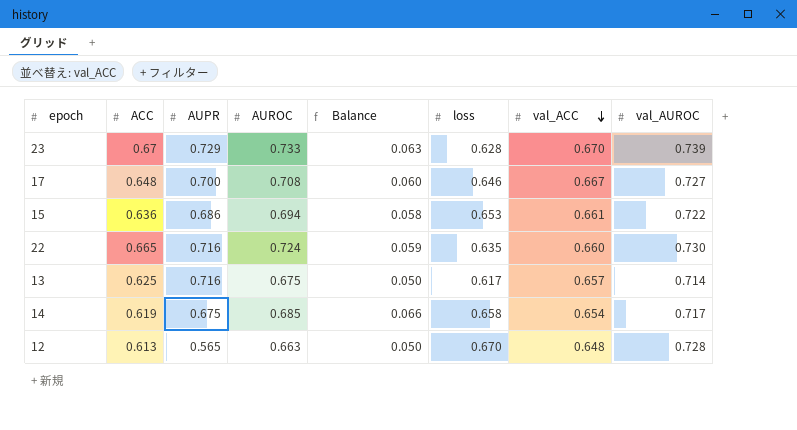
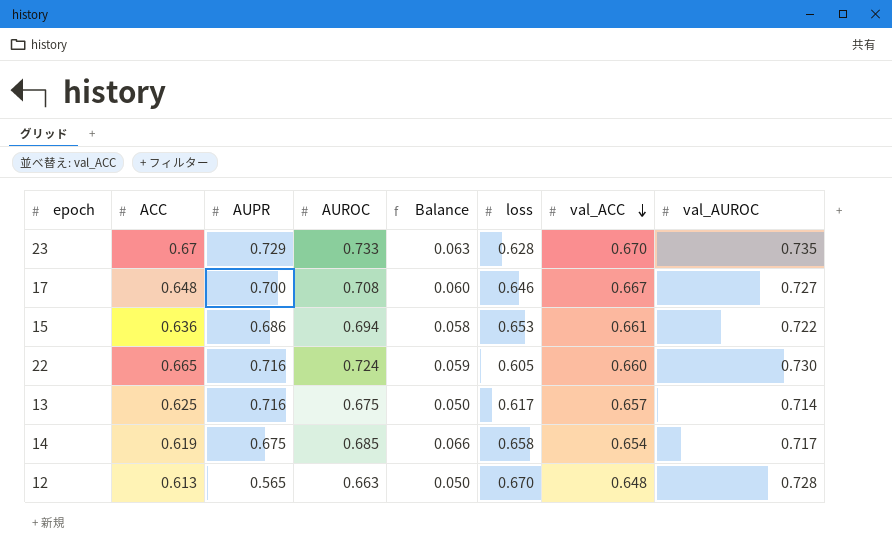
23 | val_AUROC: 0.739 -> 0.735
22 | loss: 0.635 -> 0.605

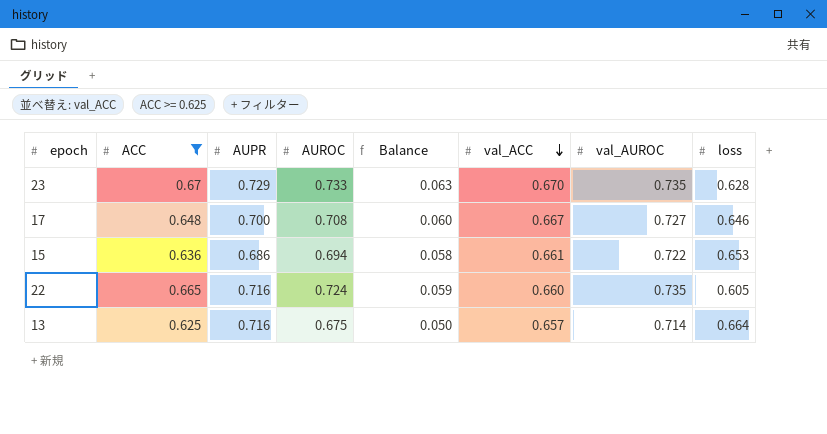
filter: none -> ACC >= 0.625
column loss | position: 6 -> 8
22 | val_AUROC: 0.730 -> 0.735
13 | loss: 0.617 -> 0.664

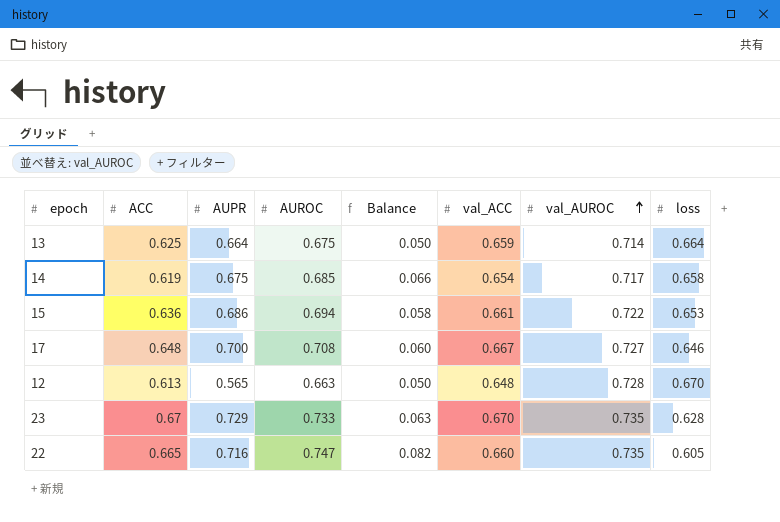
filter: ACC >= 0.625 -> none
row order: val_ACC descending -> val_AUROC ascending
13 | AUPR: 0.716 -> 0.664
13 | val_ACC: 0.657 -> 0.659
22 | AUROC: 0.724 -> 0.747
22 | Balance: 0.059 -> 0.082

